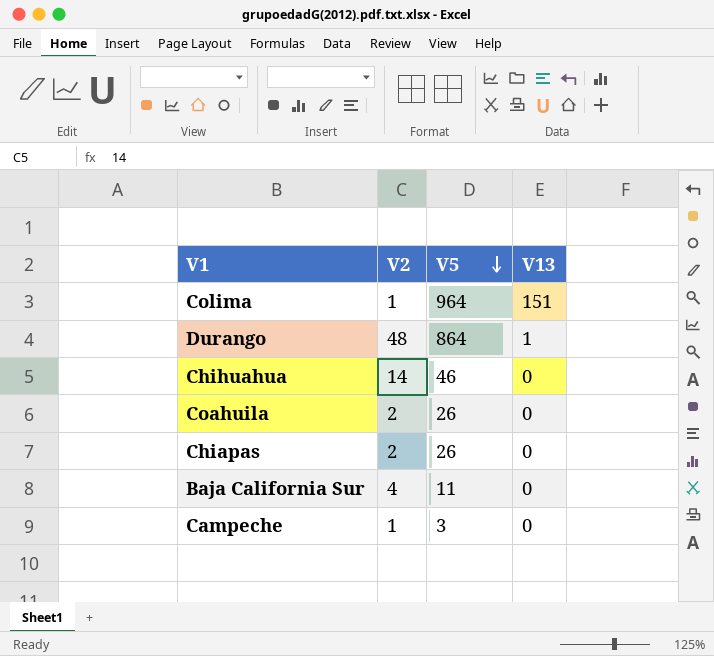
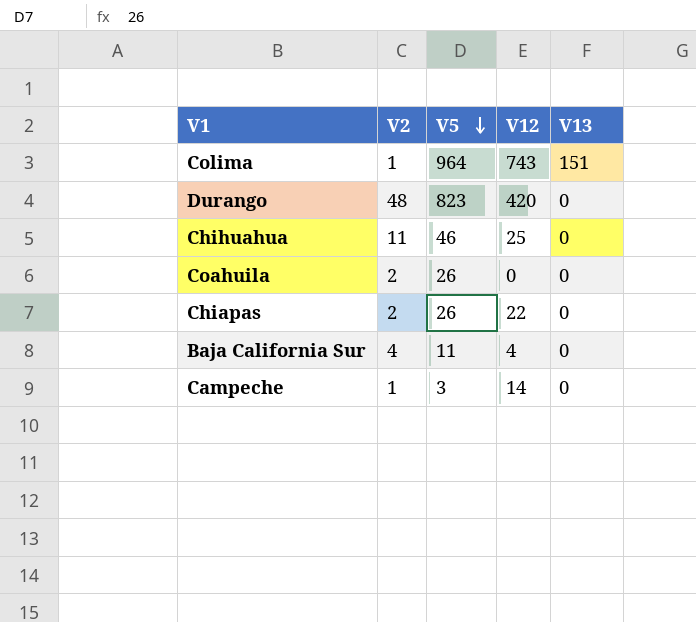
column V12 | position: none -> 4
Durango | V5: 864 -> 823
Durango | V13: 1 -> 0
Chihuahua | V2: 14 -> 11

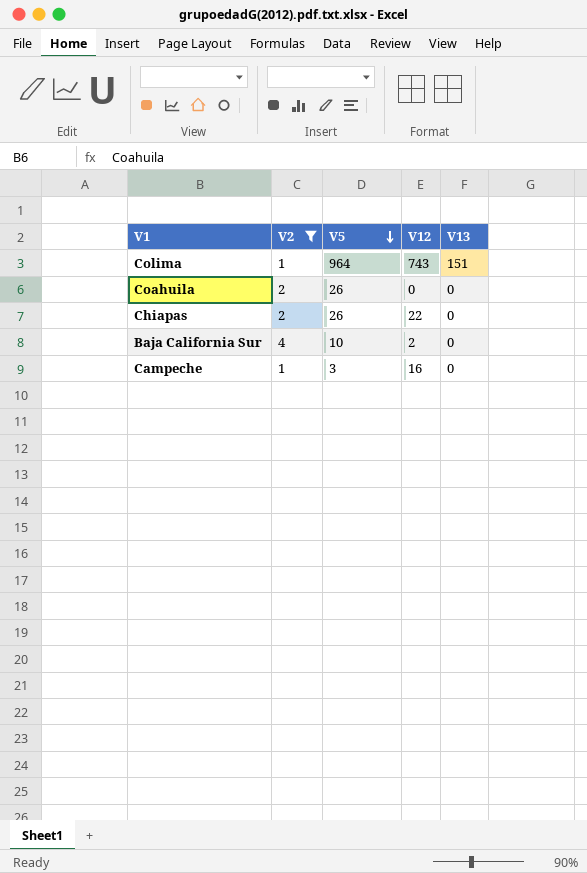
filter: none -> V2 <= 4
Baja California Sur | V5: 11 -> 10
Baja California Sur | V12: 4 -> 2
Campeche | V12: 14 -> 16

